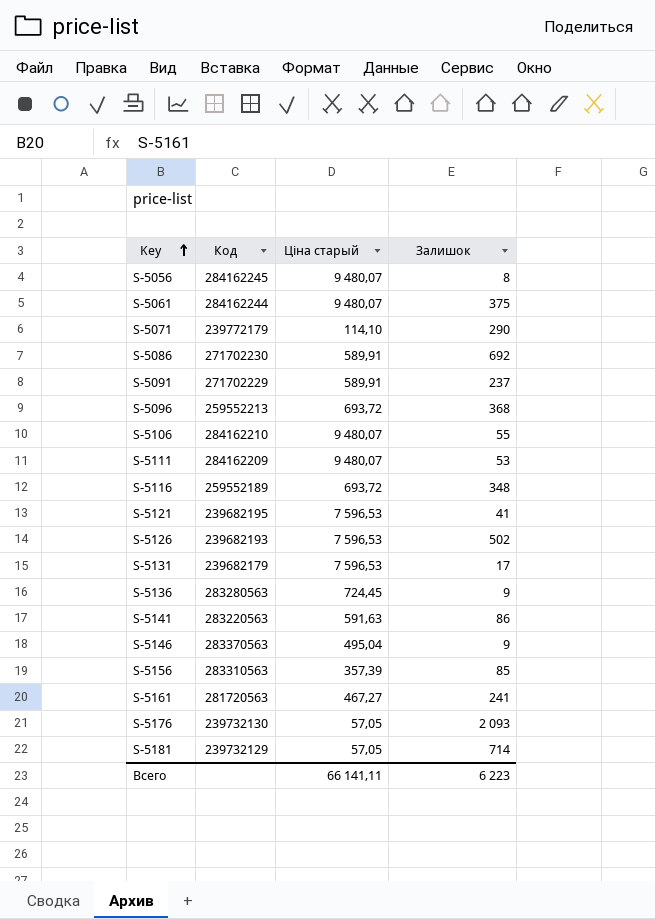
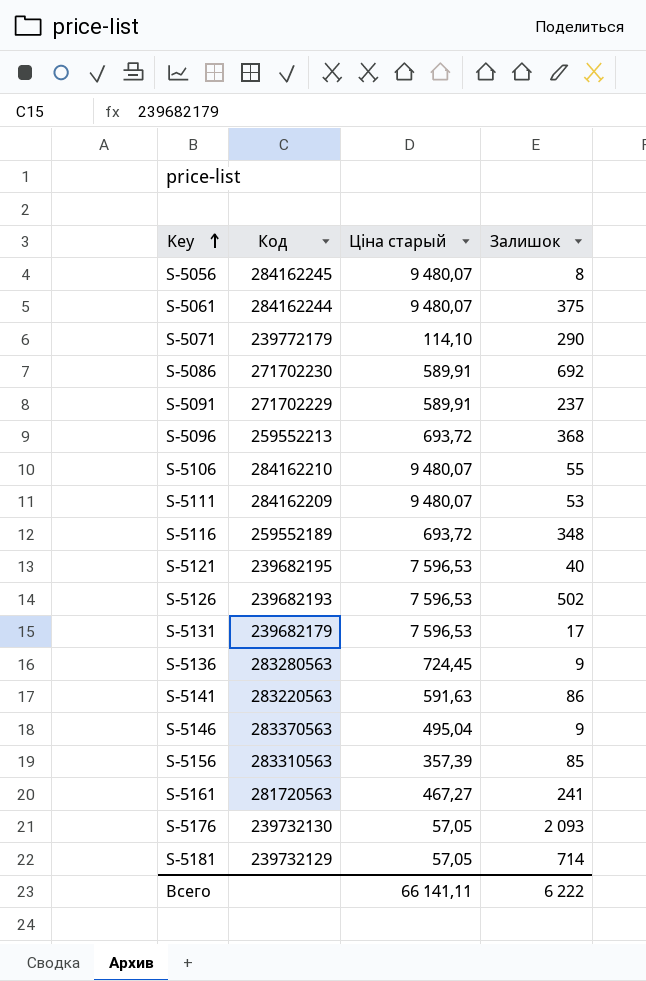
S-5121 | Залишок: 41 -> 40
Всего | Залишок: 6 223 -> 6 222

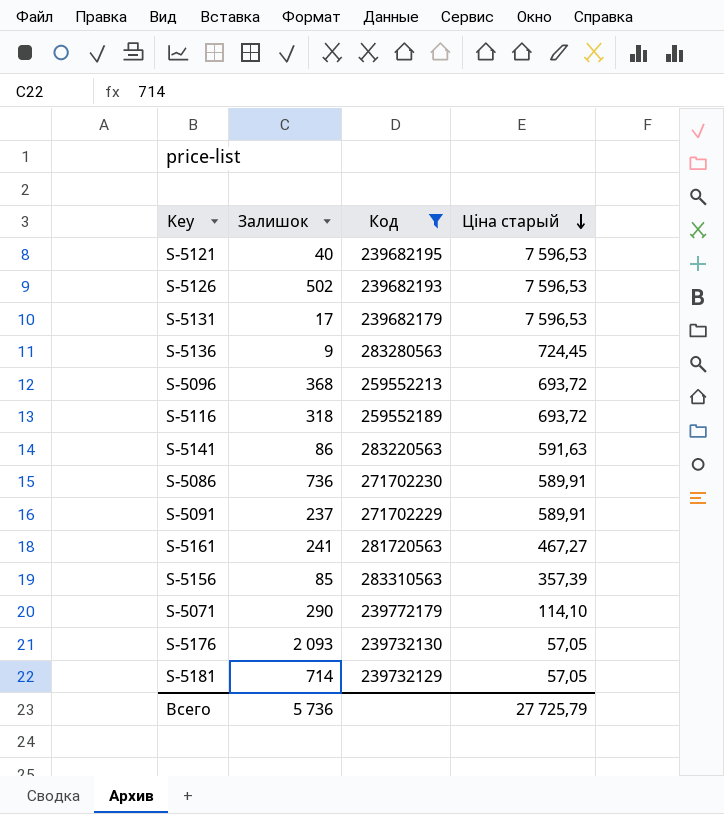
filter: none -> Код <= 283310563
row order: Key ascending -> Ціна старый descending
column Залишок | position: 4 -> 2
S-5116 | Залишок: 348 -> 318
S-5086 | Залишок: 692 -> 736
Всего | Залишок: 6 222 -> 5 736
Всего | Ціна старый: 66 141,11 -> 27 725,79

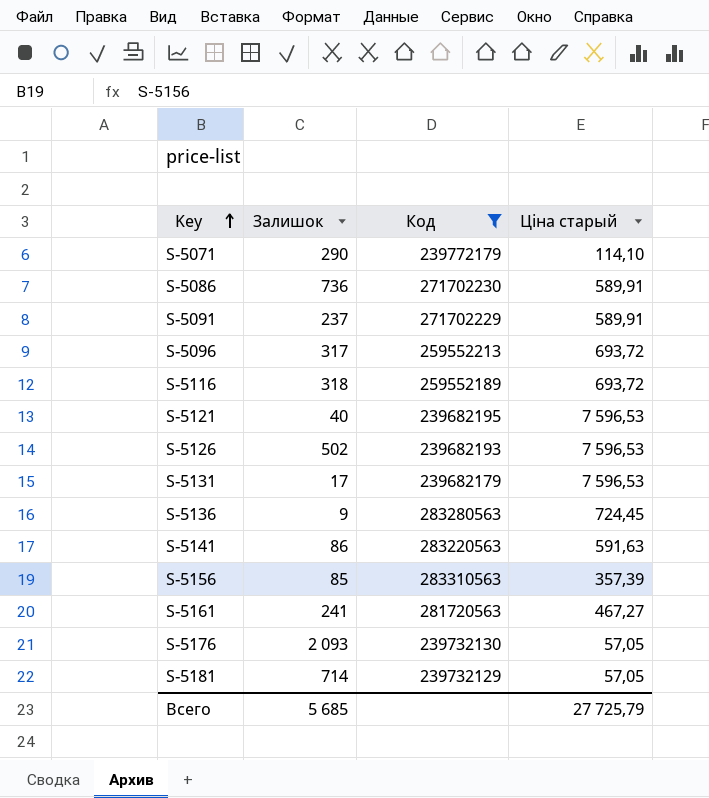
row order: Ціна старый descending -> Key ascending
S-5096 | Залишок: 368 -> 317
Всего | Залишок: 5 736 -> 5 685

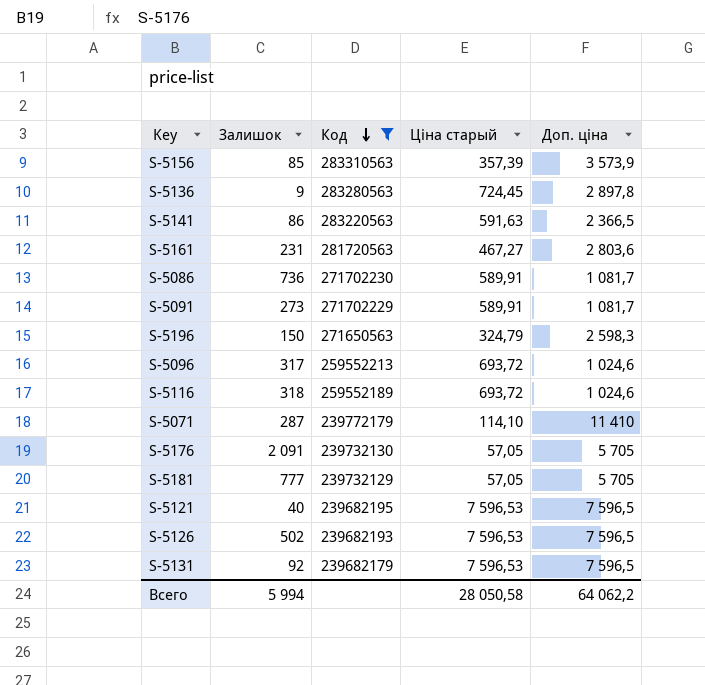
row order: Key ascending -> Код descending
column Доп. ціна | position: none -> 5
S-5161 | Залишок: 241 -> 231
S-5091 | Залишок: 237 -> 273
row S-5196: none -> 150 | 271650563 | 324,79 | 2 598,3
S-5071 | Залишок: 290 -> 287
S-5176 | Залишок: 2 093 -> 2 091
S-5181 | Залишок: 714 -> 777
S-5131 | Залишок: 17 -> 92
Всего | Залишок: 5 685 -> 5 994
Всего | Ціна старый: 27 725,79 -> 28 050,58

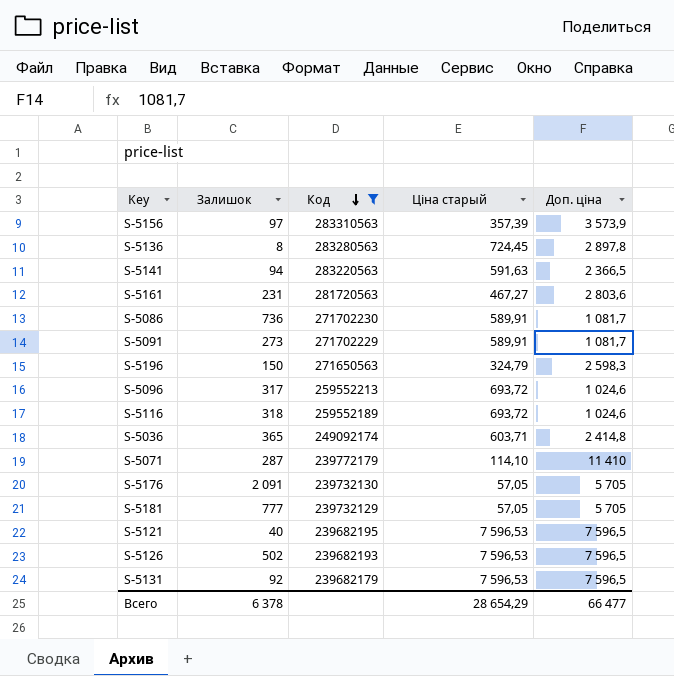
S-5156 | Залишок: 85 -> 97
S-5136 | Залишок: 9 -> 8
S-5141 | Залишок: 86 -> 94
row S-5036: none -> 365 | 249092174 | 603,71 | 2 414,8
Всего | Залишок: 5 994 -> 6 378
Всего | Ціна старый: 28 050,58 -> 28 654,29
Всего | Доп. ціна: 64 062,2 -> 66 477

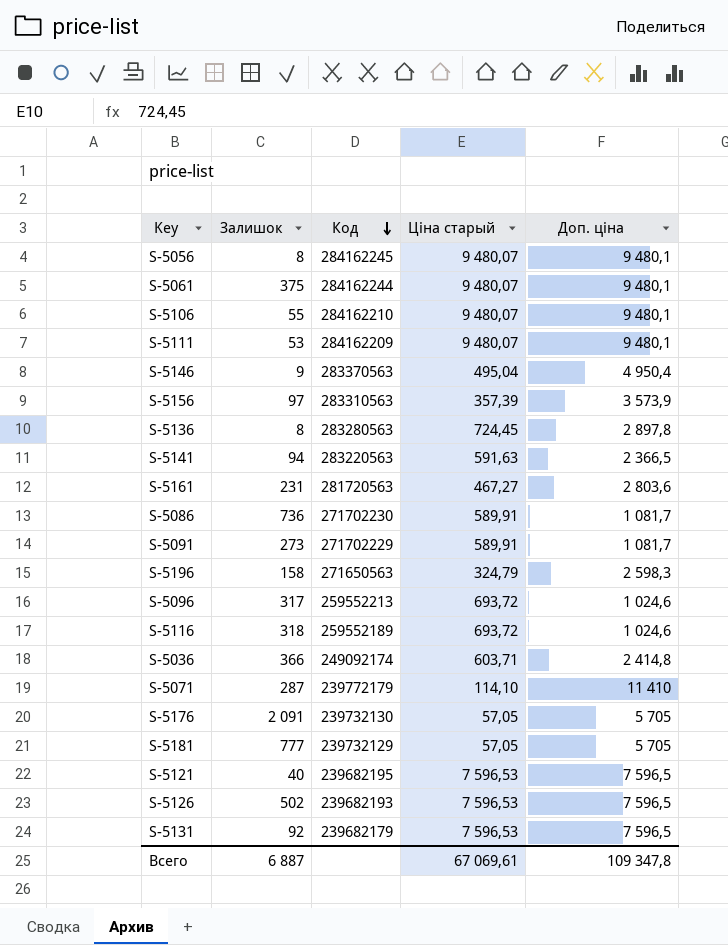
filter: Код <= 283310563 -> none
S-5196 | Залишок: 150 -> 158
S-5036 | Залишок: 365 -> 366
Всего | Залишок: 6 378 -> 6 887
Всего | Ціна старый: 28 654,29 -> 67 069,61
Всего | Доп. ціна: 66 477 -> 109 347,8

